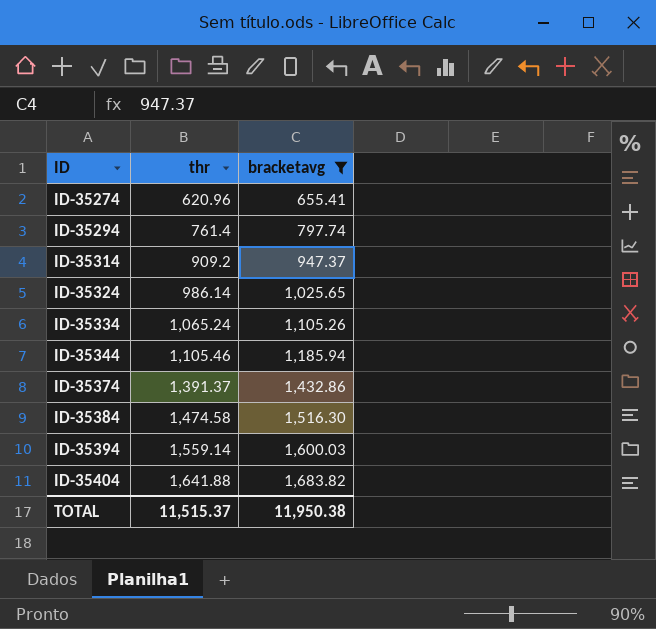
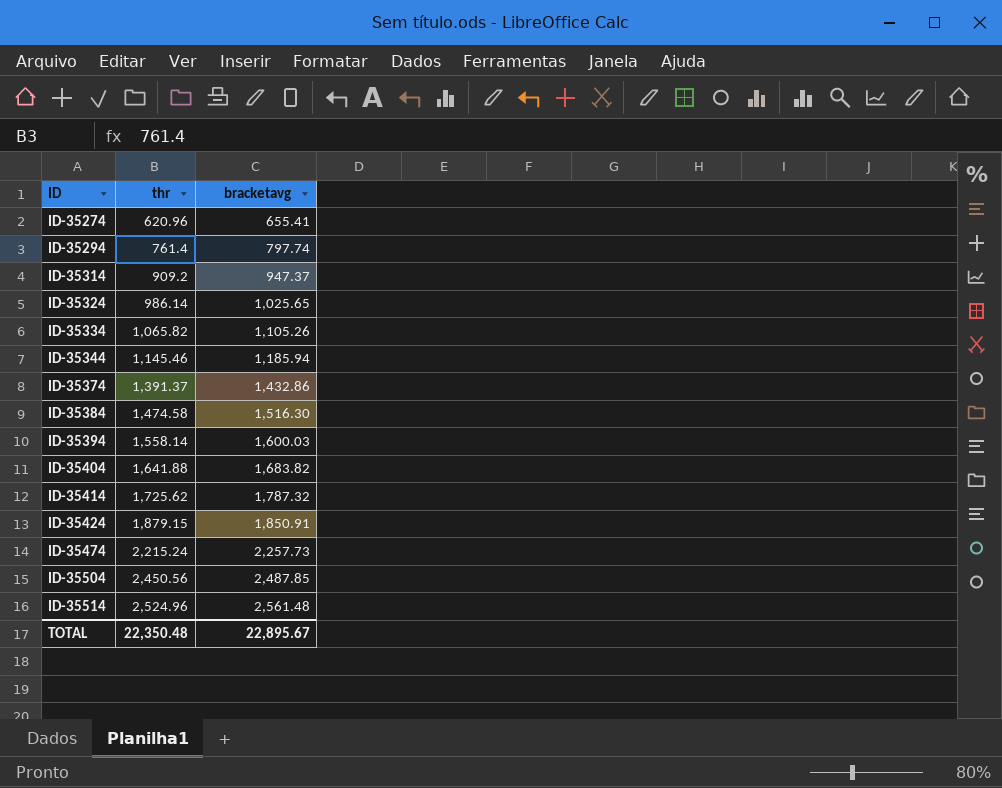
filter: bracketavg <= 1,683.82 -> none
ID-35334 | thr: 1,065.24 -> 1,065.82
ID-35344 | thr: 1,105.46 -> 1,145.46
ID-35394 | thr: 1,559.14 -> 1,558.14
TOTAL | thr: 11,515.37 -> 22,350.48
TOTAL | bracketavg: 11,950.38 -> 22,895.67

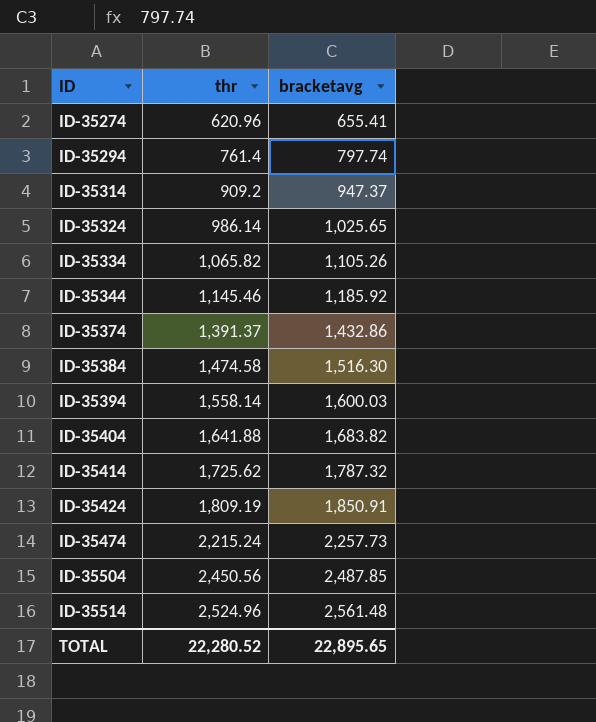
ID-35344 | bracketavg: 1,185.94 -> 1,185.92
ID-35424 | thr: 1,879.15 -> 1,809.19
TOTAL | thr: 22,350.48 -> 22,280.52
TOTAL | bracketavg: 22,895.67 -> 22,895.65

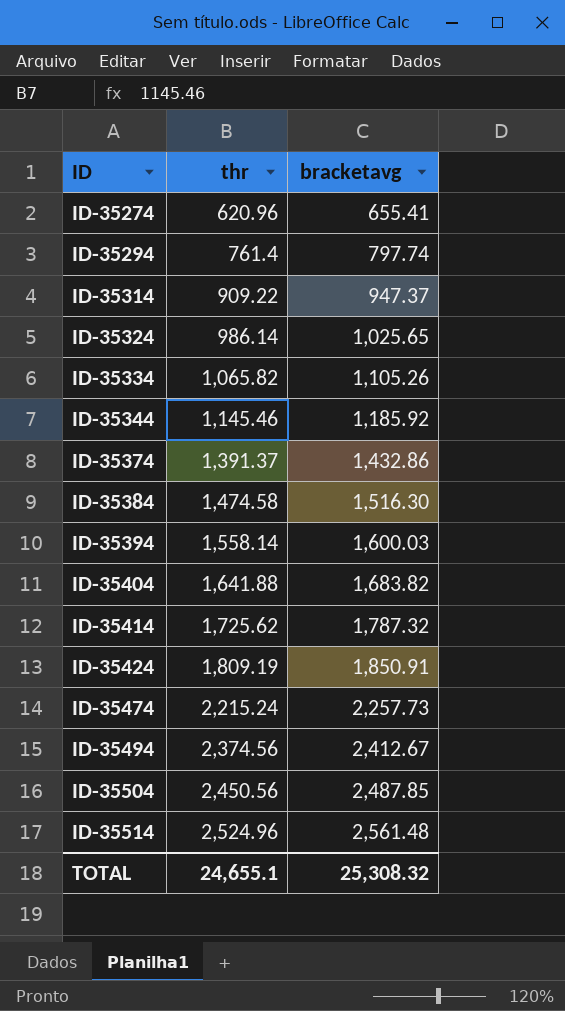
ID-35314 | thr: 909.2 -> 909.22
row ID-35494: none -> 2,374.56 | 2,412.67
TOTAL | thr: 22,280.52 -> 24,655.1
TOTAL | bracketavg: 22,895.65 -> 25,308.32

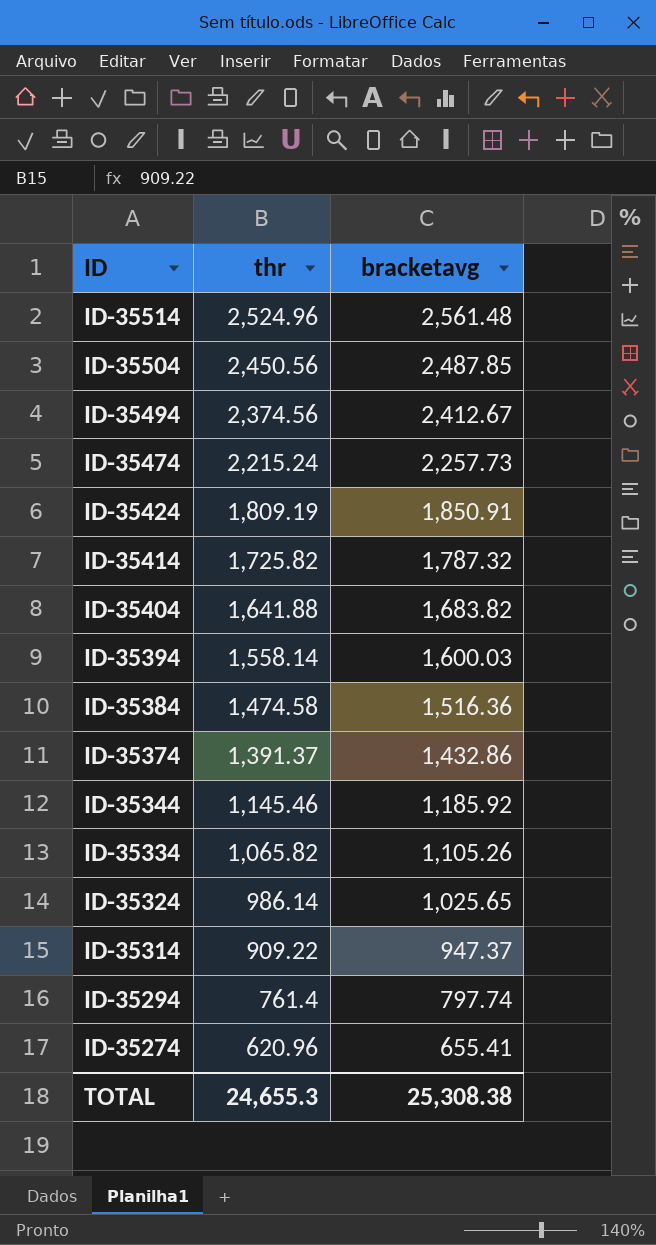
row order: ID ascending -> ID descending
ID-35414 | thr: 1,725.62 -> 1,725.82
ID-35384 | bracketavg: 1,516.30 -> 1,516.36
TOTAL | thr: 24,655.1 -> 24,655.3
TOTAL | bracketavg: 25,308.32 -> 25,308.38

